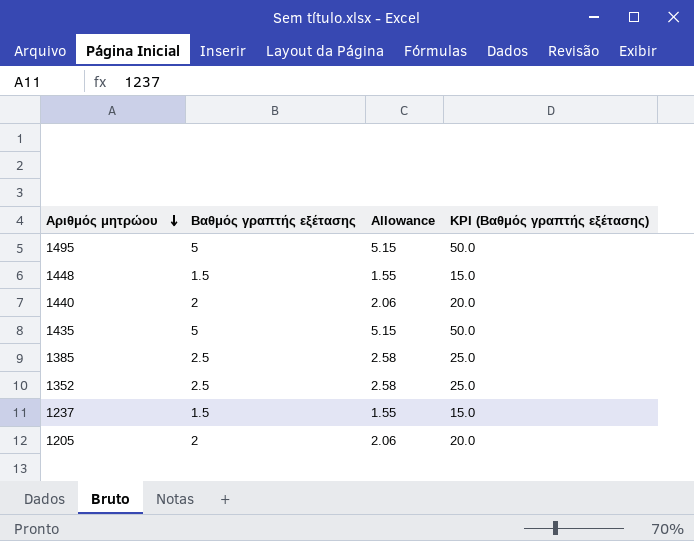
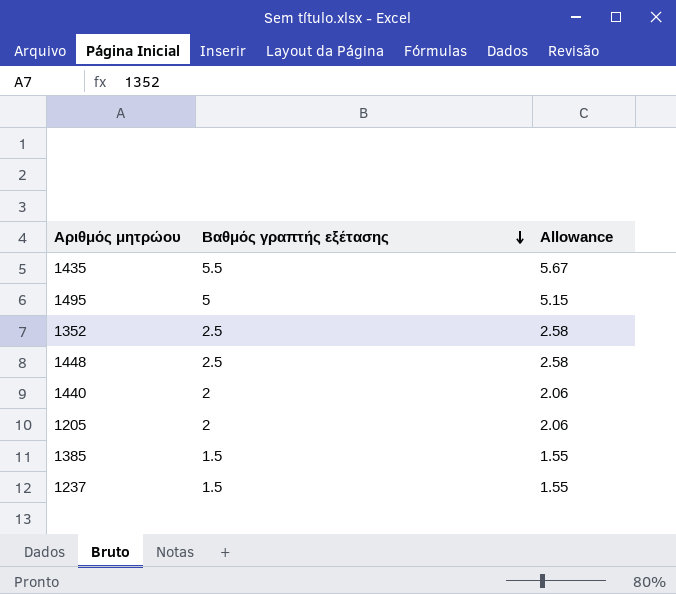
row order: Αριθμός μητρώου descending -> Βαθμός γραπτής εξέτασης descending
column KPI (Βαθμός γραπτής εξέτασης) | formula: [Βαθμός γραπτής εξέτασης] * 10 -> none
1435 | Βαθμός γραπτής εξέτασης: 5 -> 5.5
1435 | Allowance: 5.15 -> 5.67
1448 | Βαθμός γραπτής εξέτασης: 1.5 -> 2.5
1448 | Allowance: 1.55 -> 2.58
1385 | Βαθμός γραπτής εξέτασης: 2.5 -> 1.5
1385 | Allowance: 2.58 -> 1.55

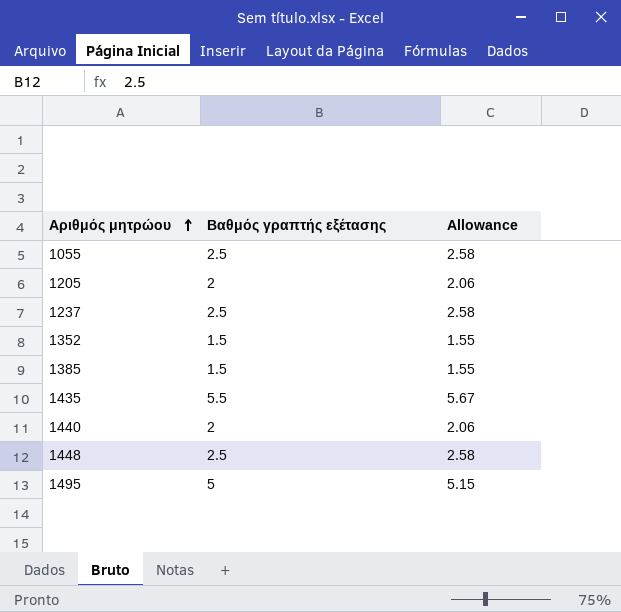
row order: Βαθμός γραπτής εξέτασης descending -> Αριθμός μητρώου ascending
row 1055: none -> 2.5 | 2.58
1237 | Βαθμός γραπτής εξέτασης: 1.5 -> 2.5
1237 | Allowance: 1.55 -> 2.58
1352 | Βαθμός γραπτής εξέτασης: 2.5 -> 1.5
1352 | Allowance: 2.58 -> 1.55

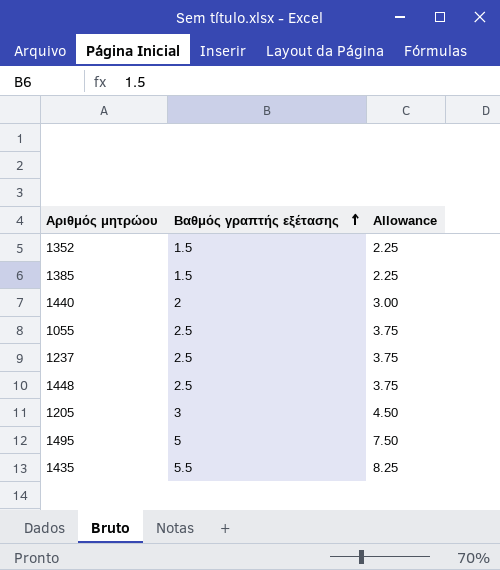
row order: Αριθμός μητρώου ascending -> Βαθμός γραπτής εξέτασης ascending
column Allowance | formula: [Βαθμός γραπτής εξέτασης] * 1.03 -> [Βαθμός γραπτής εξέτασης] * 1.5
1205 | Βαθμός γραπτής εξέτασης: 2 -> 3

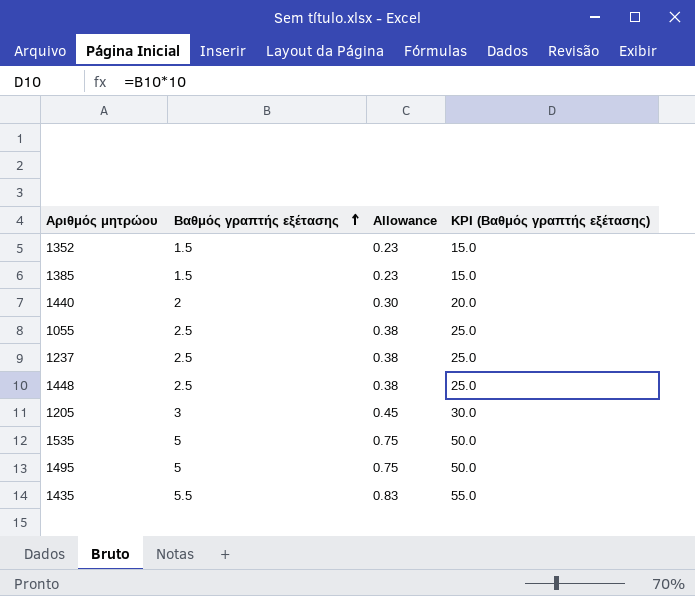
column Allowance | formula: [Βαθμός γραπτής εξέτασης] * 1.5 -> [Βαθμός γραπτής εξέτασης] * 0.15
column KPI (Βαθμός γραπτής εξέτασης) | formula: none -> [Βαθμός γραπτής εξέτασης] * 10
row 1535: none -> 5 | 0.75 | 50.0

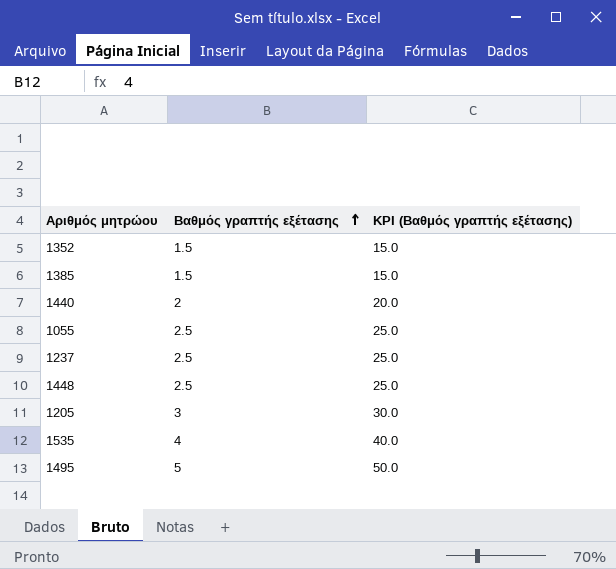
column Allowance | formula: [Βαθμός γραπτής εξέτασης] * 0.15 -> none
row 1435: 5.5 | 0.83 | 55.0 -> none
1535 | Βαθμός γραπτής εξέτασης: 5 -> 4
1535 | KPI (Βαθμός γραπτής εξέτασης): 50.0 -> 40.0

